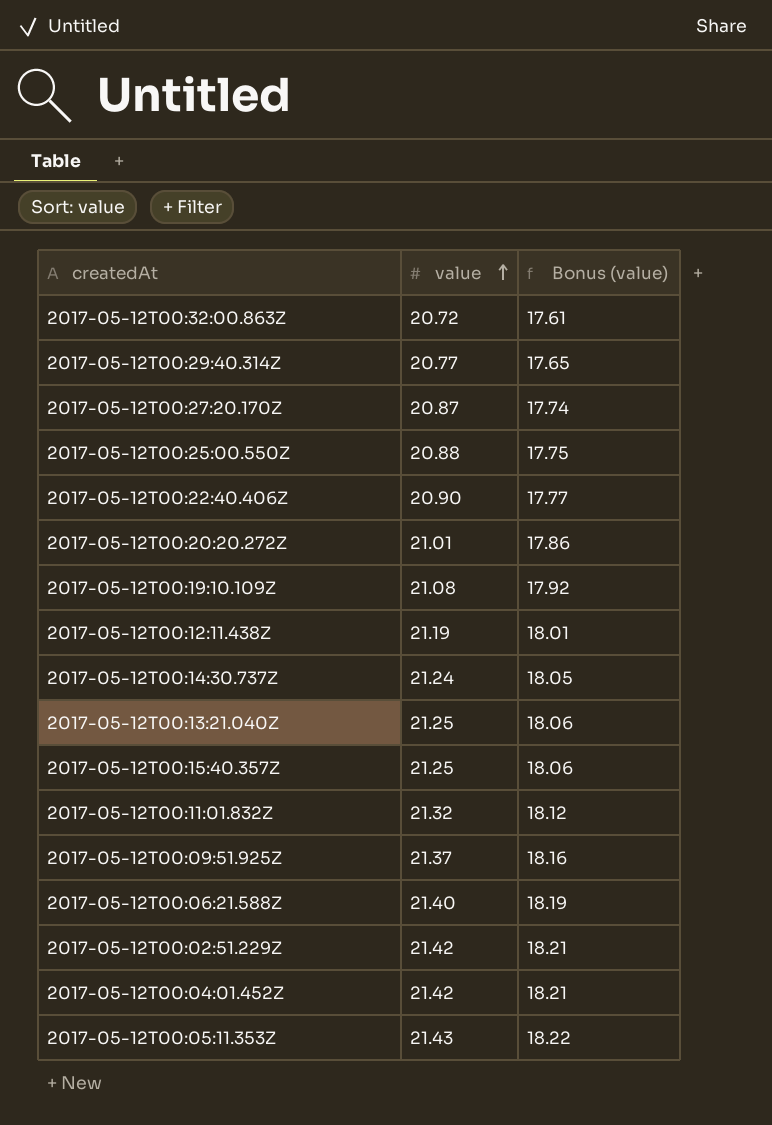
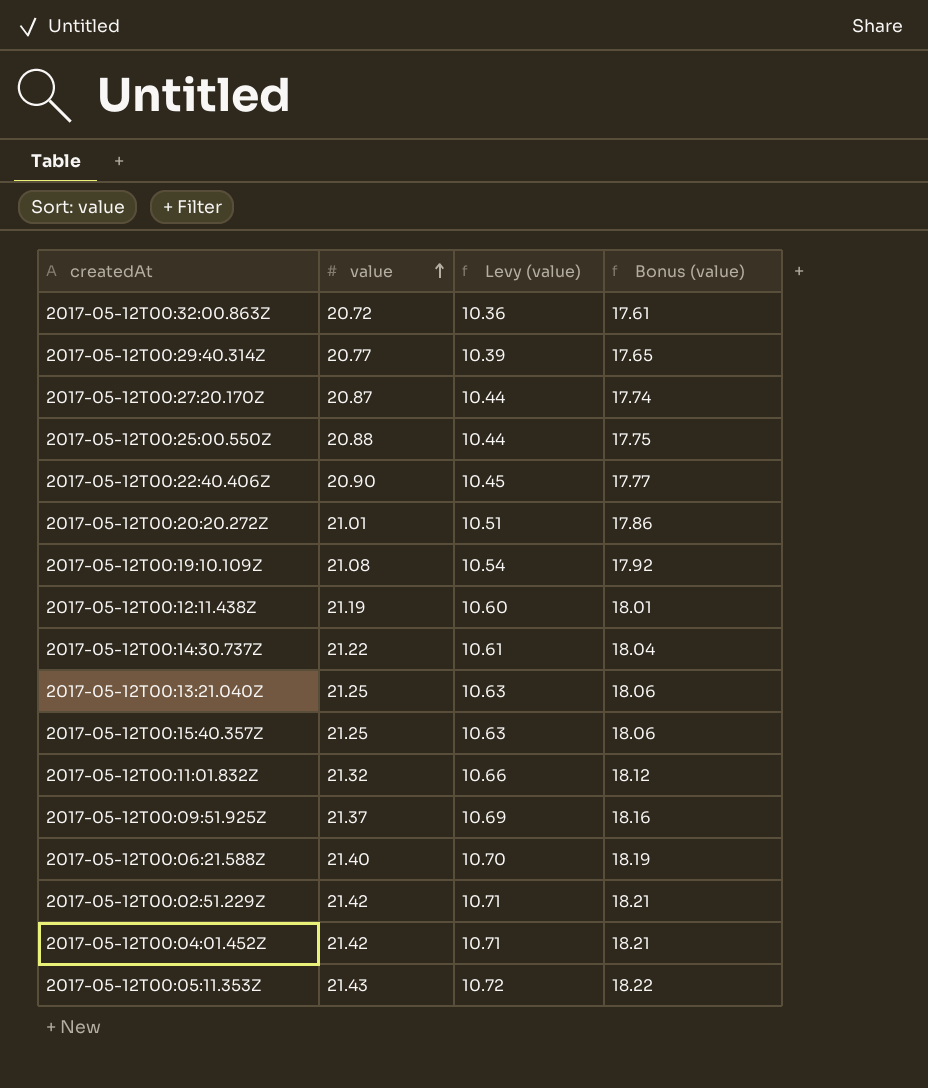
column Levy (value) | formula: none -> [value] * 0.5
2017-05-12T00:14:30.737Z | value: 21.24 -> 21.22
2017-05-12T00:14:30.737Z | Bonus (value): 18.05 -> 18.04

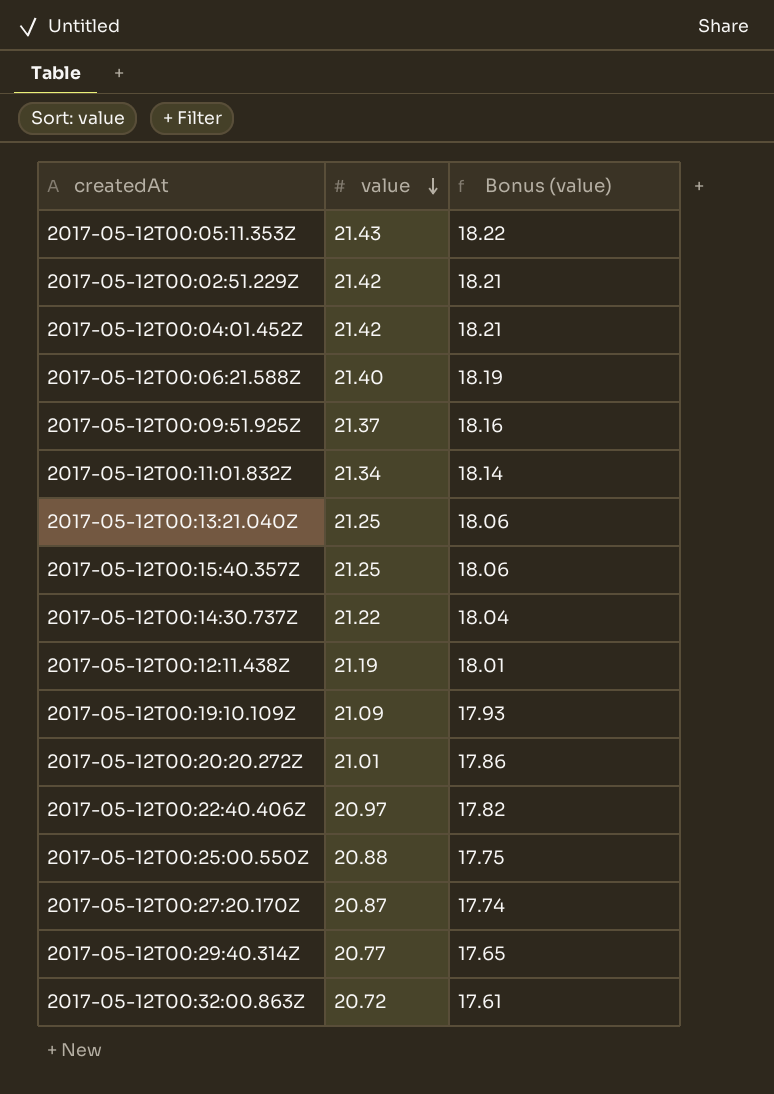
row order: value ascending -> value descending
column Levy (value) | formula: [value] * 0.5 -> none
2017-05-12T00:11:01.832Z | value: 21.32 -> 21.34
2017-05-12T00:11:01.832Z | Bonus (value): 18.12 -> 18.14
2017-05-12T00:19:10.109Z | value: 21.08 -> 21.09
2017-05-12T00:19:10.109Z | Bonus (value): 17.92 -> 17.93
2017-05-12T00:22:40.406Z | value: 20.90 -> 20.97
2017-05-12T00:22:40.406Z | Bonus (value): 17.77 -> 17.82

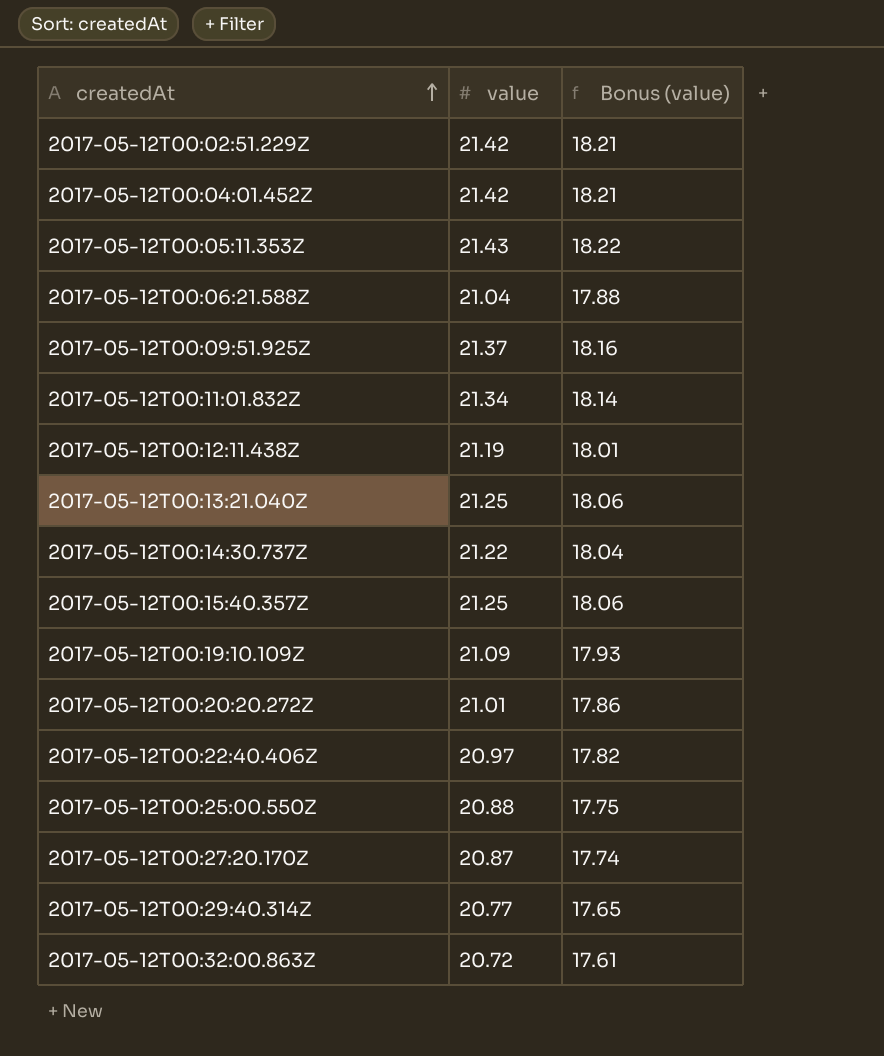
row order: value descending -> createdAt ascending
2017-05-12T00:06:21.588Z | value: 21.40 -> 21.04
2017-05-12T00:06:21.588Z | Bonus (value): 18.19 -> 17.88

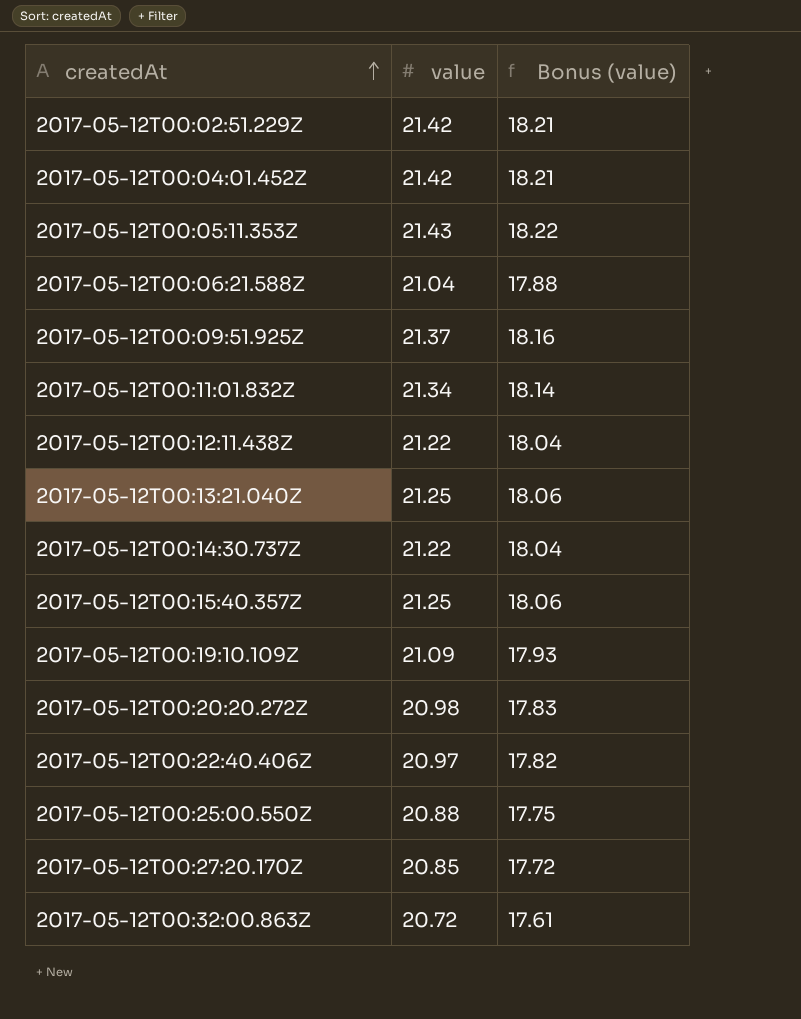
row 2017-05-12T00:29:40.314Z: 20.77 | 17.65 -> none
2017-05-12T00:12:11.438Z | value: 21.19 -> 21.22
2017-05-12T00:12:11.438Z | Bonus (value): 18.01 -> 18.04
2017-05-12T00:20:20.272Z | value: 21.01 -> 20.98
2017-05-12T00:20:20.272Z | Bonus (value): 17.86 -> 17.83
2017-05-12T00:27:20.170Z | value: 20.87 -> 20.85
2017-05-12T00:27:20.170Z | Bonus (value): 17.74 -> 17.72

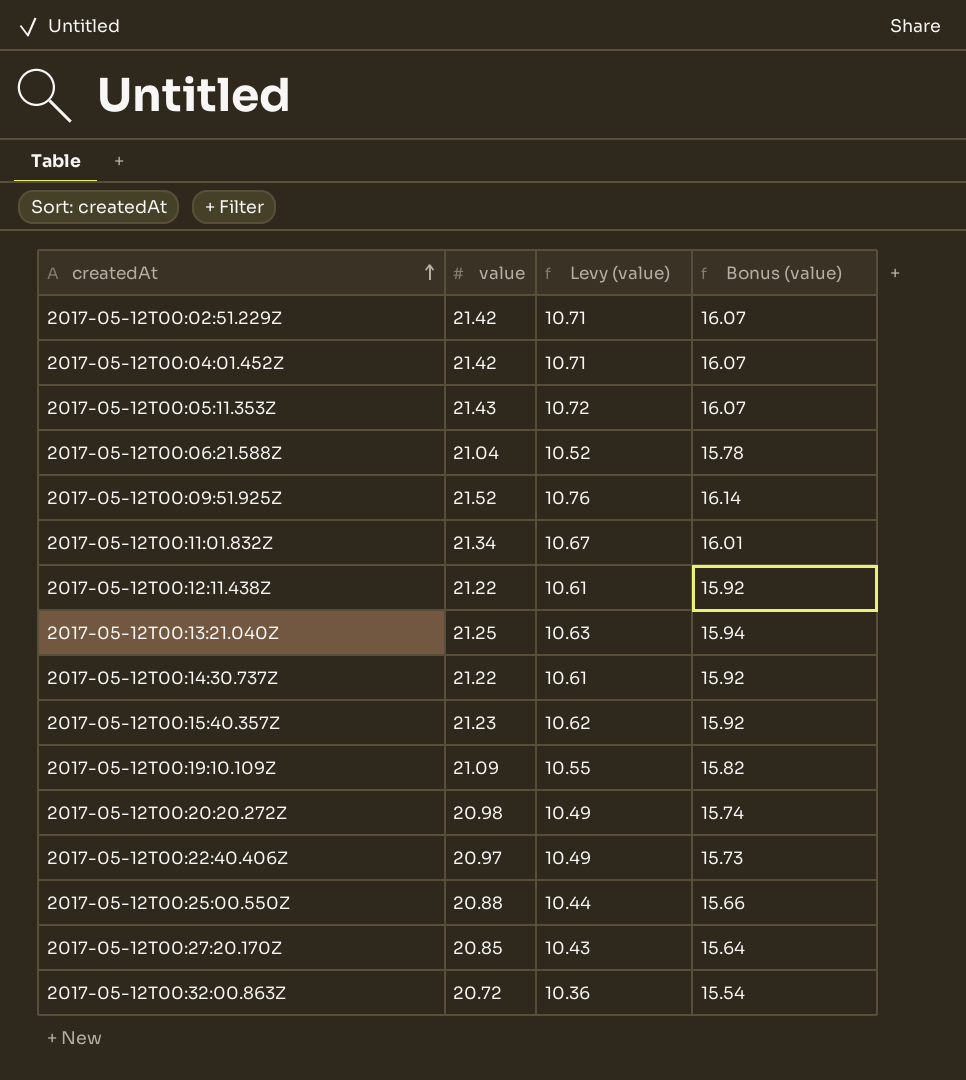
column Levy (value) | formula: none -> [value] * 0.5
column Bonus (value) | formula: [value] * 0.85 -> [value] * 0.75
2017-05-12T00:09:51.925Z | value: 21.37 -> 21.52
2017-05-12T00:15:40.357Z | value: 21.25 -> 21.23

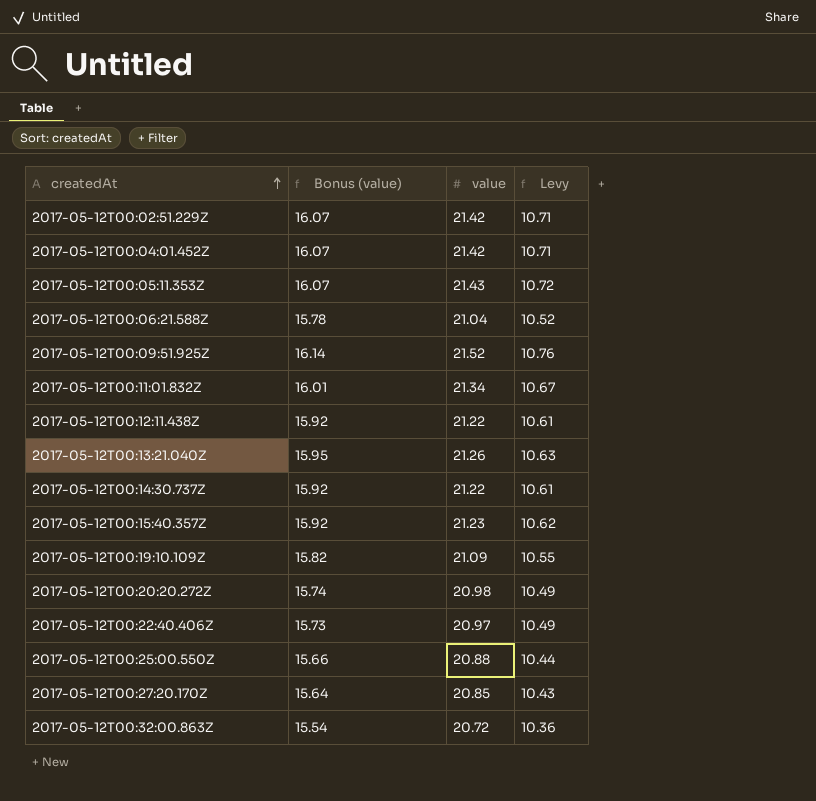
column Bonus (value) | position: 4 -> 2
column name: Levy (value) -> Levy
2017-05-12T00:13:21.040Z | Bonus (value): 15.94 -> 15.95
2017-05-12T00:13:21.040Z | value: 21.25 -> 21.26

